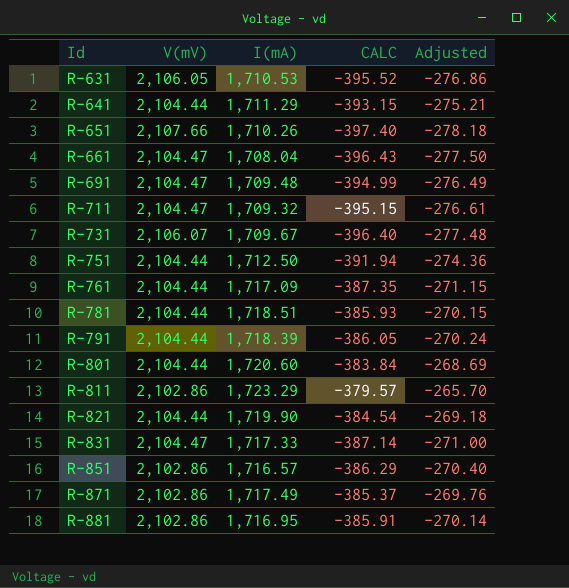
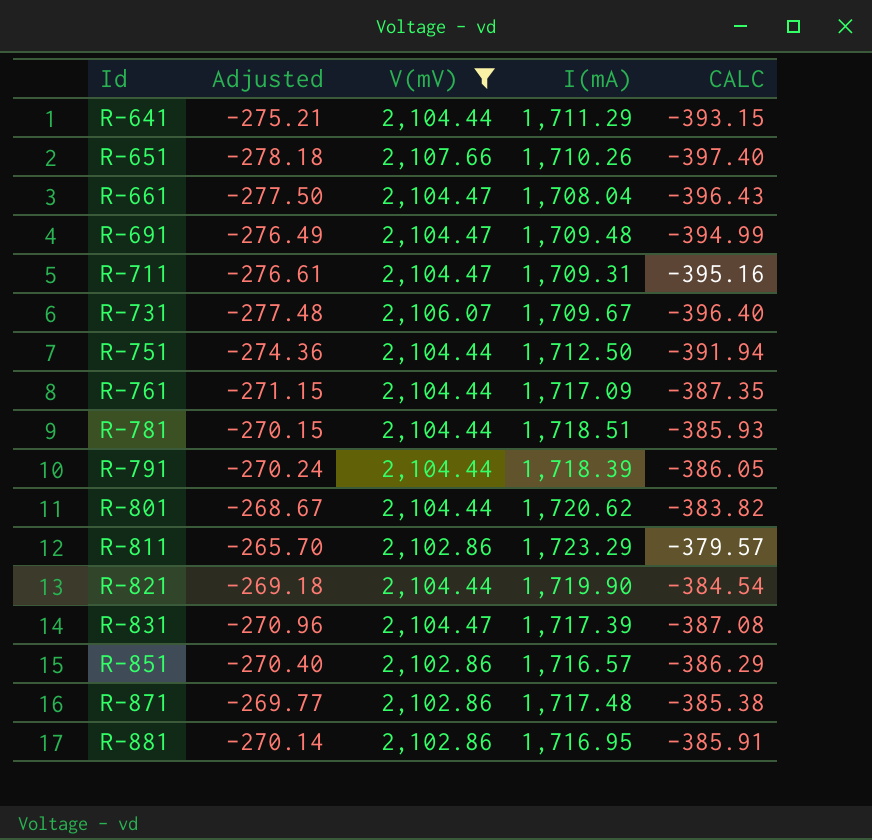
filter: none -> V(mV) != 2,106.05
column Adjusted | position: 5 -> 2
R-711 | I(mA): 1,709.32 -> 1,709.31
R-711 | CALC: -395.15 -> -395.16
R-801 | Adjusted: -268.69 -> -268.67
R-801 | I(mA): 1,720.60 -> 1,720.62
R-801 | CALC: -383.84 -> -383.82
R-831 | Adjusted: -271.00 -> -270.96
R-831 | I(mA): 1,717.33 -> 1,717.39
R-831 | CALC: -387.14 -> -387.08
R-871 | Adjusted: -269.76 -> -269.77
R-871 | I(mA): 1,717.49 -> 1,717.48
R-871 | CALC: -385.37 -> -385.38

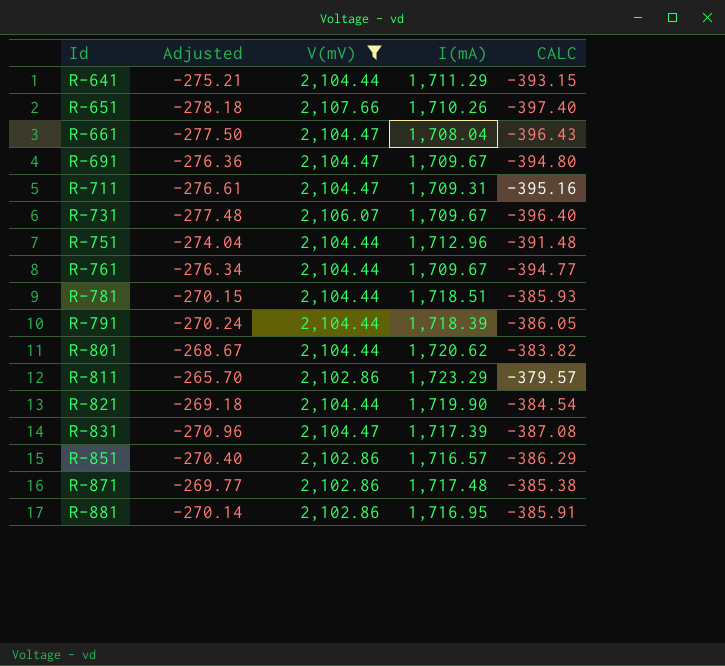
R-691 | Adjusted: -276.49 -> -276.36
R-691 | I(mA): 1,709.48 -> 1,709.67
R-691 | CALC: -394.99 -> -394.80
R-751 | Adjusted: -274.36 -> -274.04
R-751 | I(mA): 1,712.50 -> 1,712.96
R-751 | CALC: -391.94 -> -391.48
R-761 | Adjusted: -271.15 -> -276.34
R-761 | I(mA): 1,717.09 -> 1,709.67
R-761 | CALC: -387.35 -> -394.77

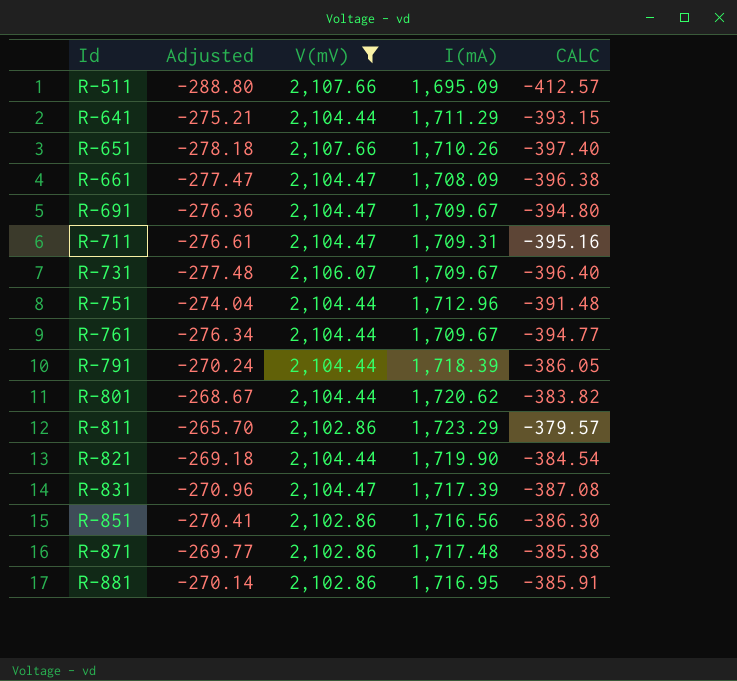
row R-781: -270.15 | 2,104.44 | 1,718.51 | -385.93 -> none
row R-511: none -> -288.80 | 2,107.66 | 1,695.09 | -412.57
R-661 | Adjusted: -277.50 -> -277.47
R-661 | I(mA): 1,708.04 -> 1,708.09
R-661 | CALC: -396.43 -> -396.38
R-851 | Adjusted: -270.40 -> -270.41
R-851 | I(mA): 1,716.57 -> 1,716.56
R-851 | CALC: -386.29 -> -386.30

